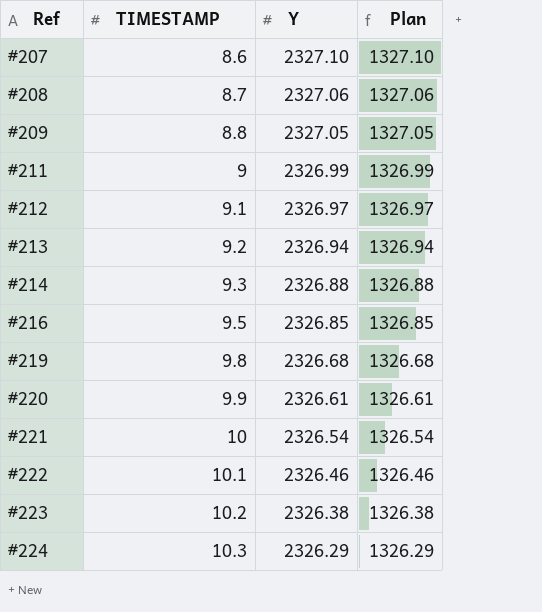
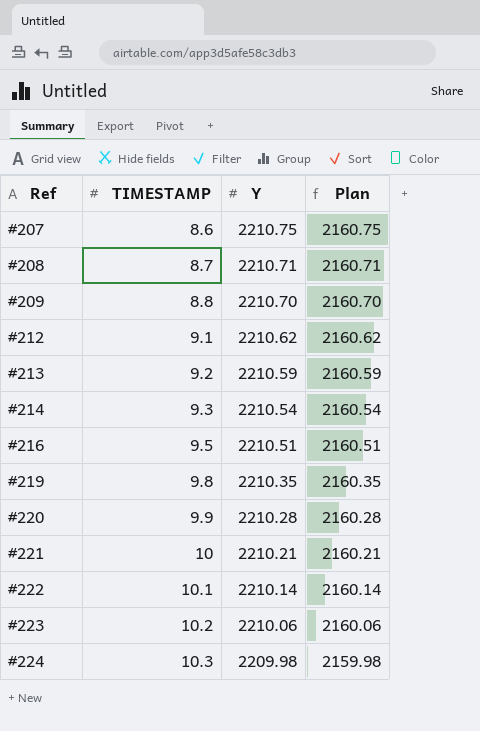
column Plan | formula: [Y] - 1000 -> [Y] - 50
row #211: 9 | 2326.99 | 1326.99 -> none
#207 | Y: 2327.10 -> 2210.75
#208 | Y: 2327.06 -> 2210.71
#209 | Y: 2327.05 -> 2210.70
#212 | Y: 2326.97 -> 2210.62
#213 | Y: 2326.94 -> 2210.59
#214 | Y: 2326.88 -> 2210.54
#216 | Y: 2326.85 -> 2210.51
#219 | Y: 2326.68 -> 2210.35
#220 | Y: 2326.61 -> 2210.28
#221 | Y: 2326.54 -> 2210.21
#222 | Y: 2326.46 -> 2210.14
#223 | Y: 2326.38 -> 2210.06
#224 | Y: 2326.29 -> 2209.98

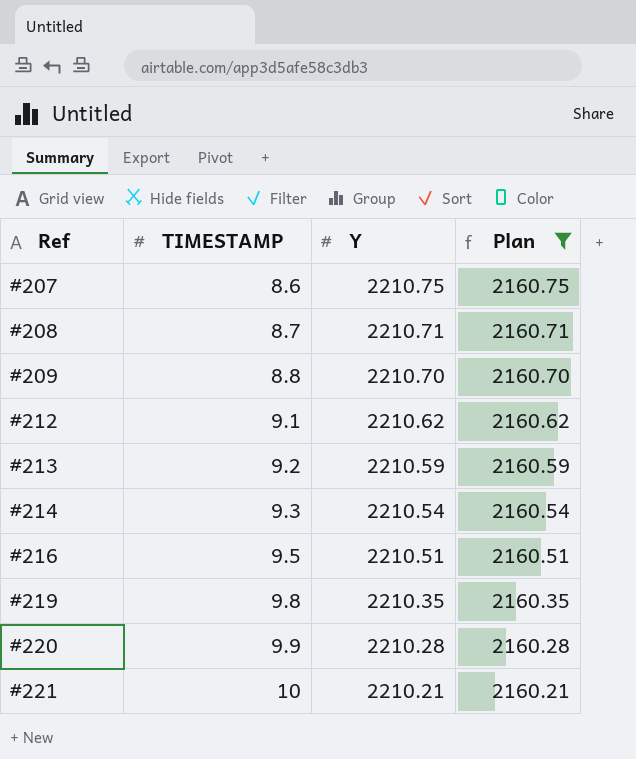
filter: none -> Plan >= 2160.21

